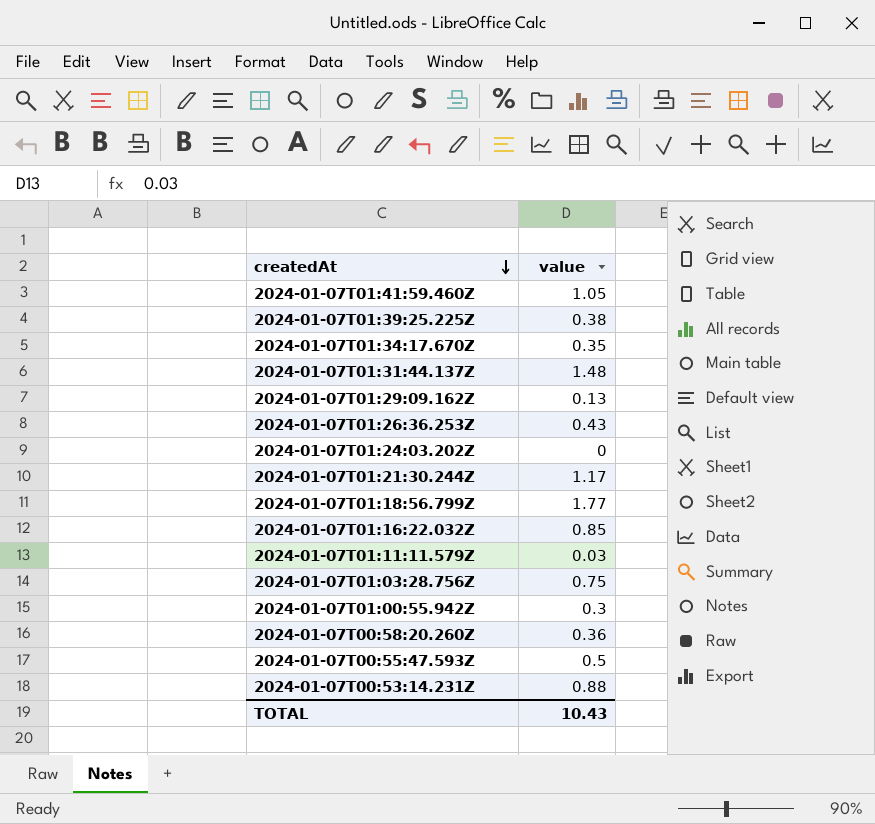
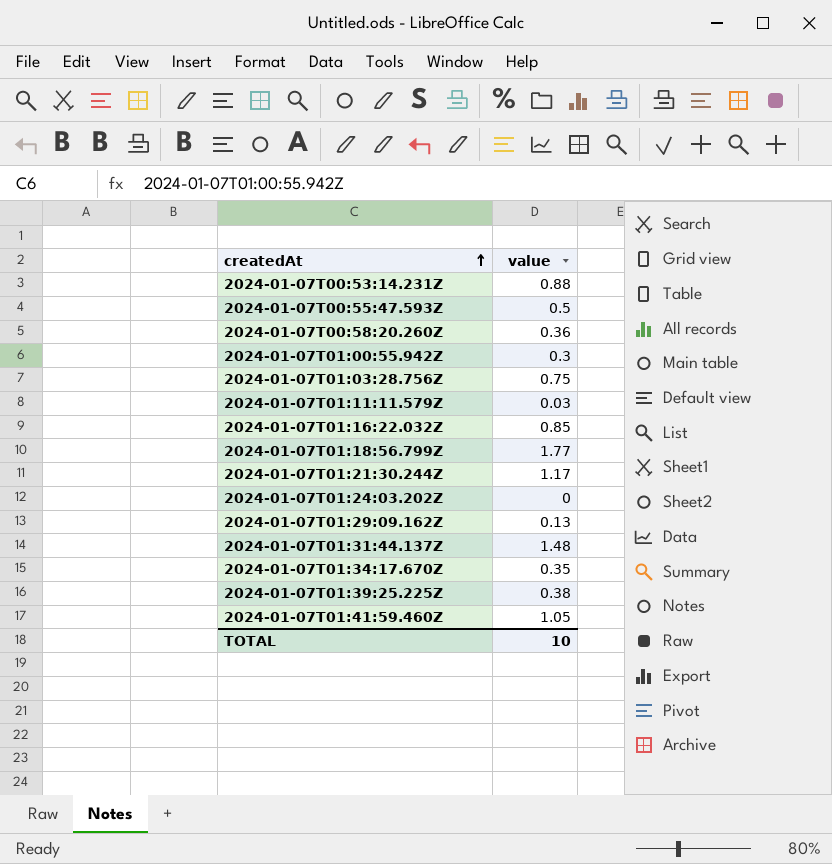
row order: createdAt descending -> createdAt ascending
row 2024-01-07T01:26:36.253Z: 0.43 -> none
TOTAL | value: 10.43 -> 10

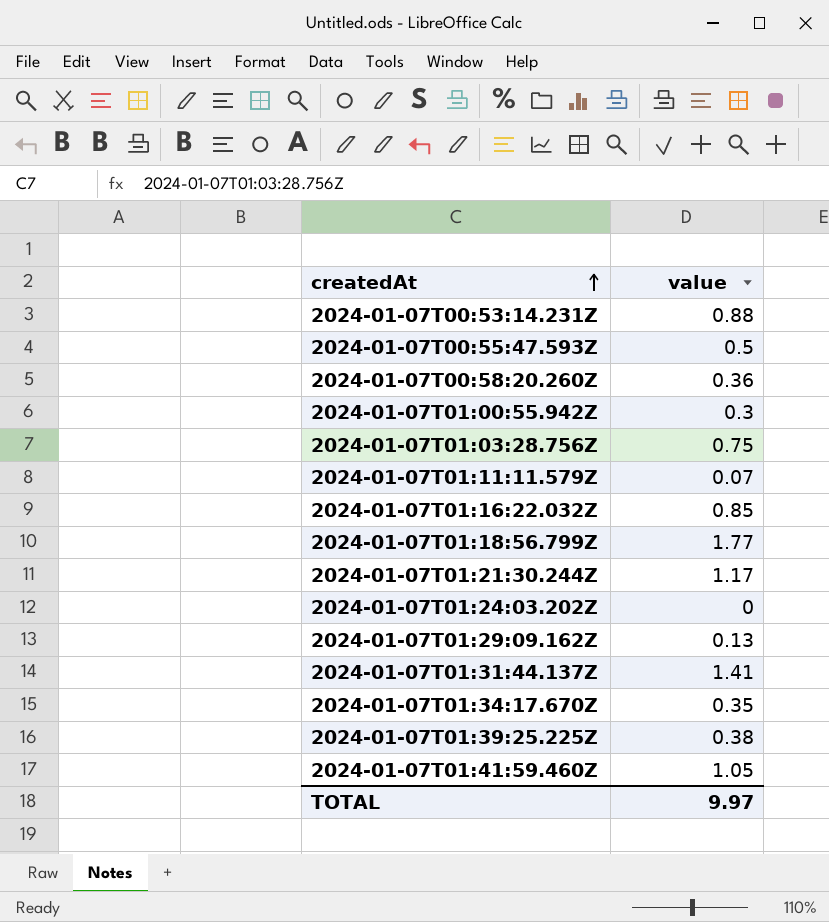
2024-01-07T01:11:11.579Z | value: 0.03 -> 0.07
2024-01-07T01:31:44.137Z | value: 1.48 -> 1.41
TOTAL | value: 10 -> 9.97

